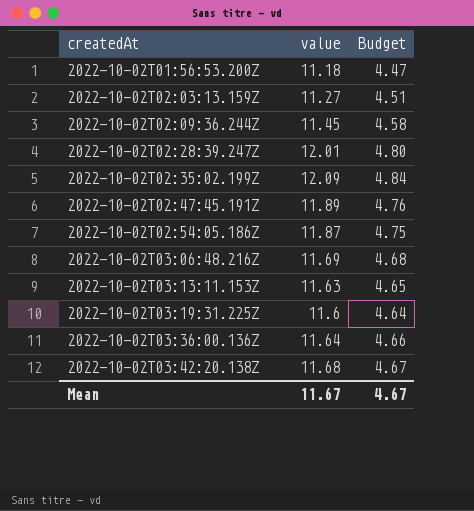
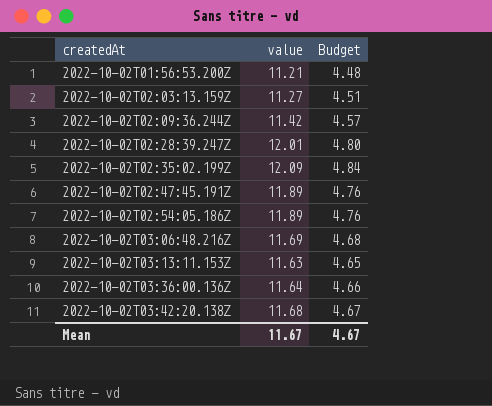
row 2022-10-02T03:19:31.225Z: 11.6 | 4.64 -> none
2022-10-02T01:56:53.200Z | value: 11.18 -> 11.21
2022-10-02T01:56:53.200Z | Budget: 4.47 -> 4.48
2022-10-02T02:09:36.244Z | value: 11.45 -> 11.42
2022-10-02T02:09:36.244Z | Budget: 4.58 -> 4.57
2022-10-02T02:54:05.186Z | value: 11.87 -> 11.89
2022-10-02T02:54:05.186Z | Budget: 4.75 -> 4.76

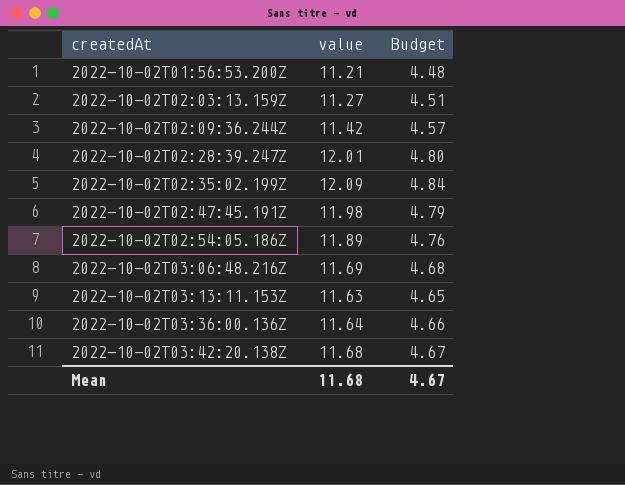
2022-10-02T02:47:45.191Z | value: 11.89 -> 11.98
2022-10-02T02:47:45.191Z | Budget: 4.76 -> 4.79
Mean | value: 11.67 -> 11.68

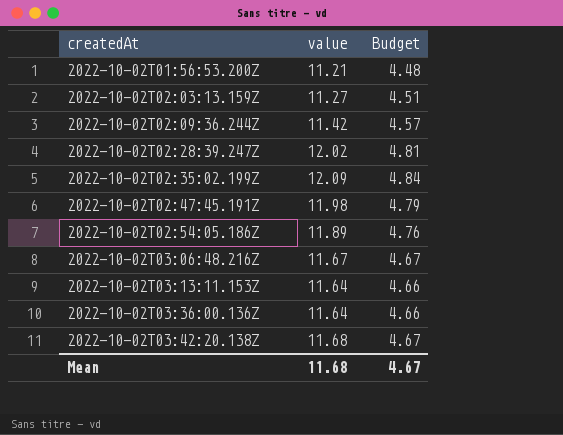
2022-10-02T02:28:39.247Z | value: 12.01 -> 12.02
2022-10-02T02:28:39.247Z | Budget: 4.80 -> 4.81
2022-10-02T03:06:48.216Z | value: 11.69 -> 11.67
2022-10-02T03:06:48.216Z | Budget: 4.68 -> 4.67
2022-10-02T03:13:11.153Z | value: 11.63 -> 11.64
2022-10-02T03:13:11.153Z | Budget: 4.65 -> 4.66

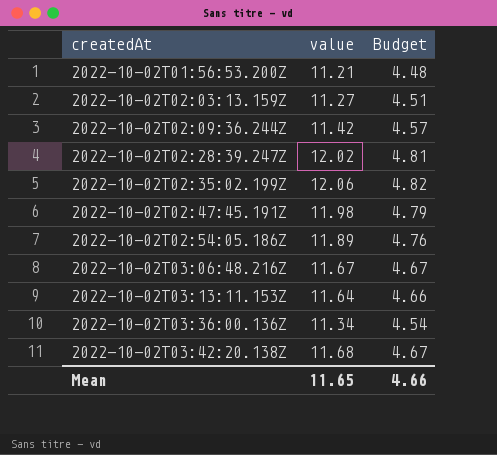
2022-10-02T02:35:02.199Z | value: 12.09 -> 12.06
2022-10-02T02:35:02.199Z | Budget: 4.84 -> 4.82
2022-10-02T03:36:00.136Z | value: 11.64 -> 11.34
2022-10-02T03:36:00.136Z | Budget: 4.66 -> 4.54
Mean | value: 11.68 -> 11.65
Mean | Budget: 4.67 -> 4.66

